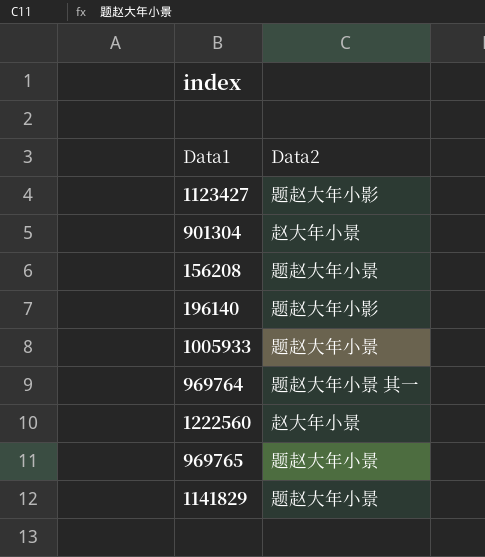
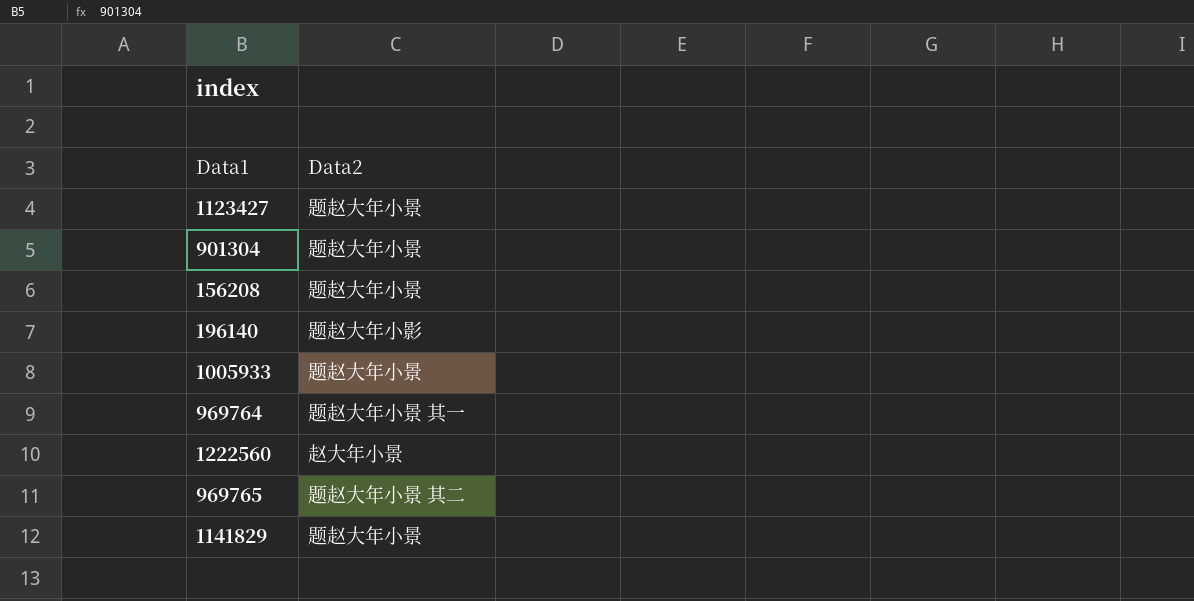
1123427 | Data2: 题赵大年小影 -> 题赵大年小景
901304 | Data2: 赵大年小景 -> 题赵大年小景
969765 | Data2: 题赵大年小景 -> 题赵大年小景 其二

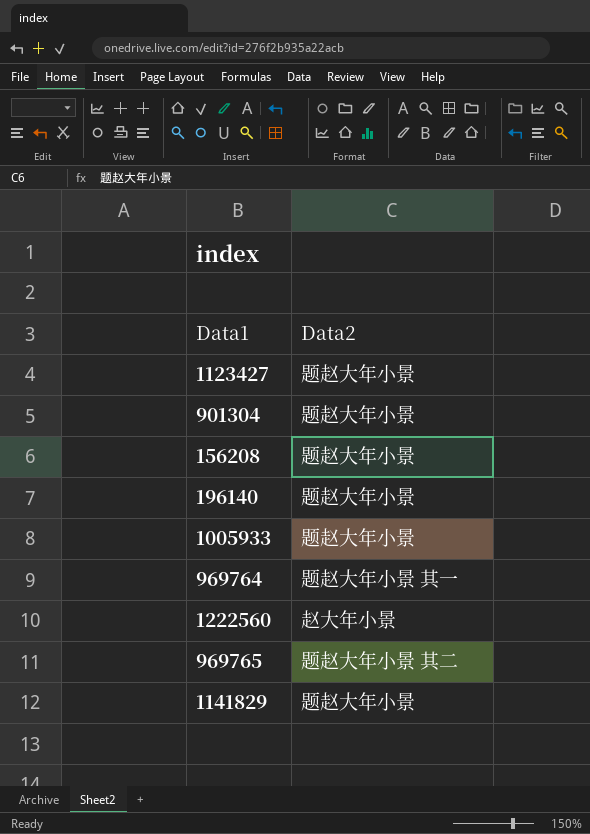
196140 | Data2: 题赵大年小影 -> 题赵大年小景

